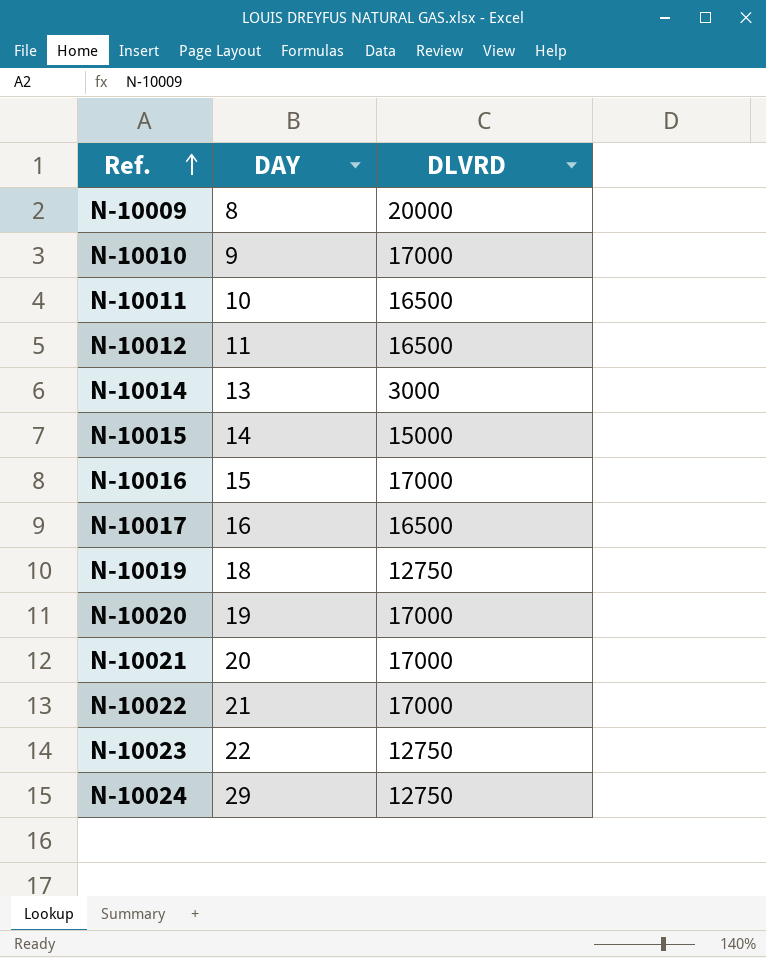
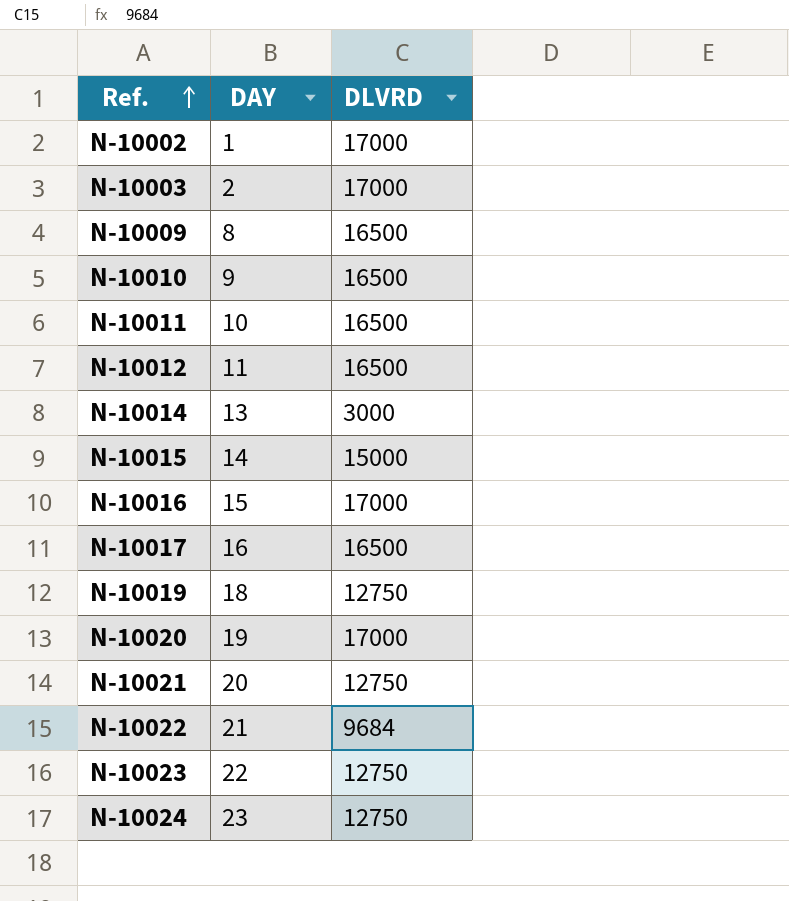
row N-10002: none -> 1 | 17000
row N-10003: none -> 2 | 17000
N-10009 | DLVRD: 20000 -> 16500
N-10010 | DLVRD: 17000 -> 16500
N-10021 | DLVRD: 17000 -> 12750
N-10022 | DLVRD: 17000 -> 9684
N-10024 | DAY: 29 -> 23

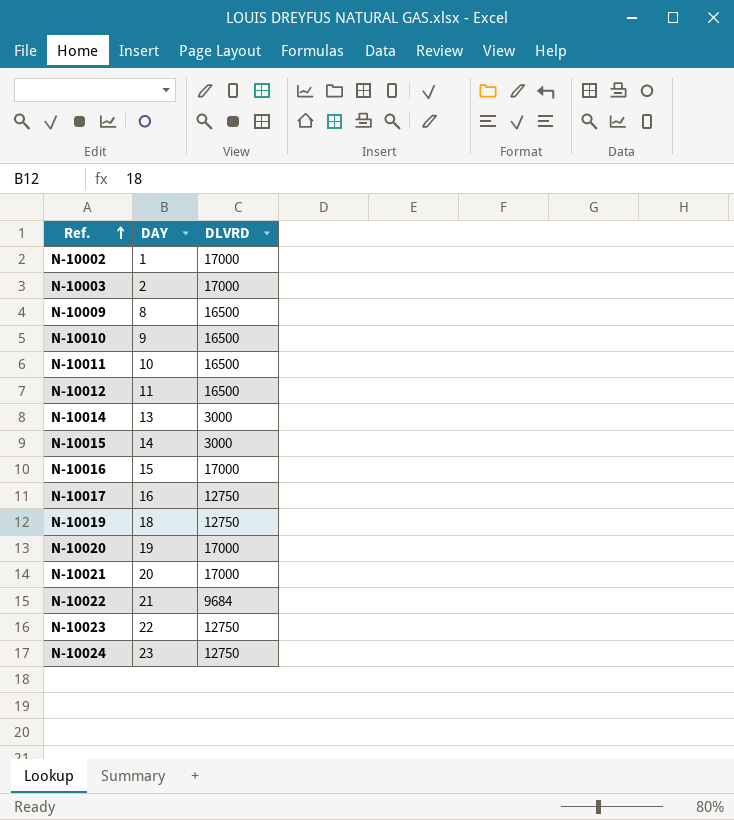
N-10015 | DLVRD: 15000 -> 3000
N-10017 | DLVRD: 16500 -> 12750
N-10021 | DLVRD: 12750 -> 17000

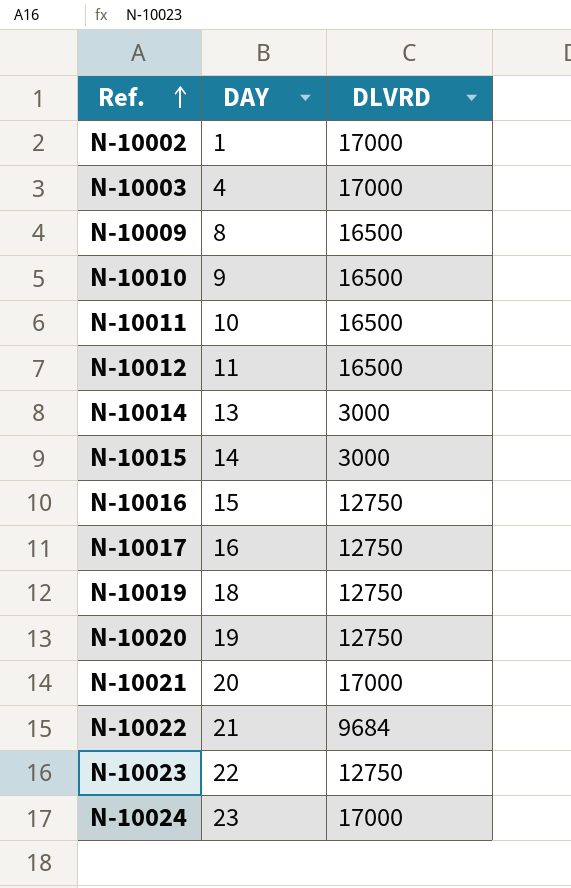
N-10003 | DAY: 2 -> 4
N-10016 | DLVRD: 17000 -> 12750
N-10020 | DLVRD: 17000 -> 12750
N-10024 | DLVRD: 12750 -> 17000

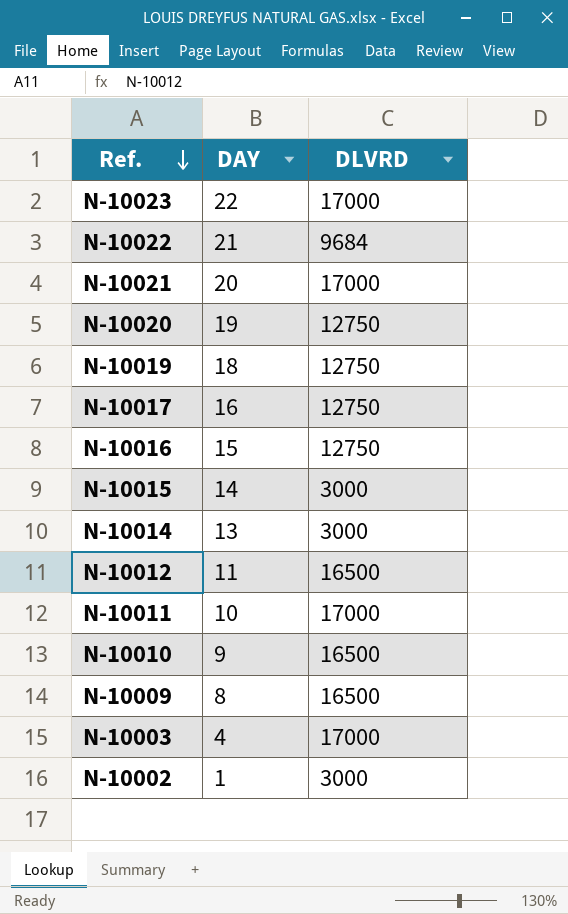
row order: Ref. ascending -> Ref. descending
row N-10024: 23 | 17000 -> none
N-10023 | DLVRD: 12750 -> 17000
N-10011 | DLVRD: 16500 -> 17000
N-10002 | DLVRD: 17000 -> 3000

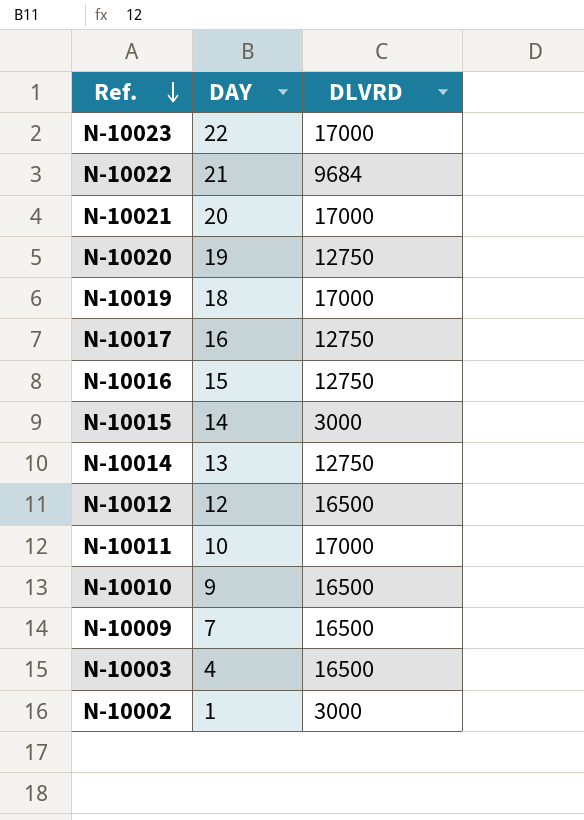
N-10019 | DLVRD: 12750 -> 17000
N-10014 | DLVRD: 3000 -> 12750
N-10012 | DAY: 11 -> 12
N-10009 | DAY: 8 -> 7
N-10003 | DLVRD: 17000 -> 16500

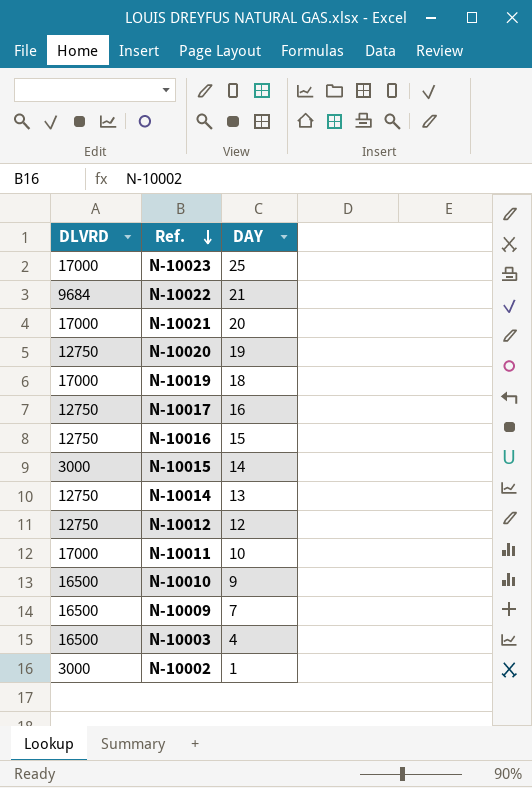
column DLVRD | position: 3 -> 1
N-10023 | DAY: 22 -> 25
N-10012 | DLVRD: 16500 -> 12750

